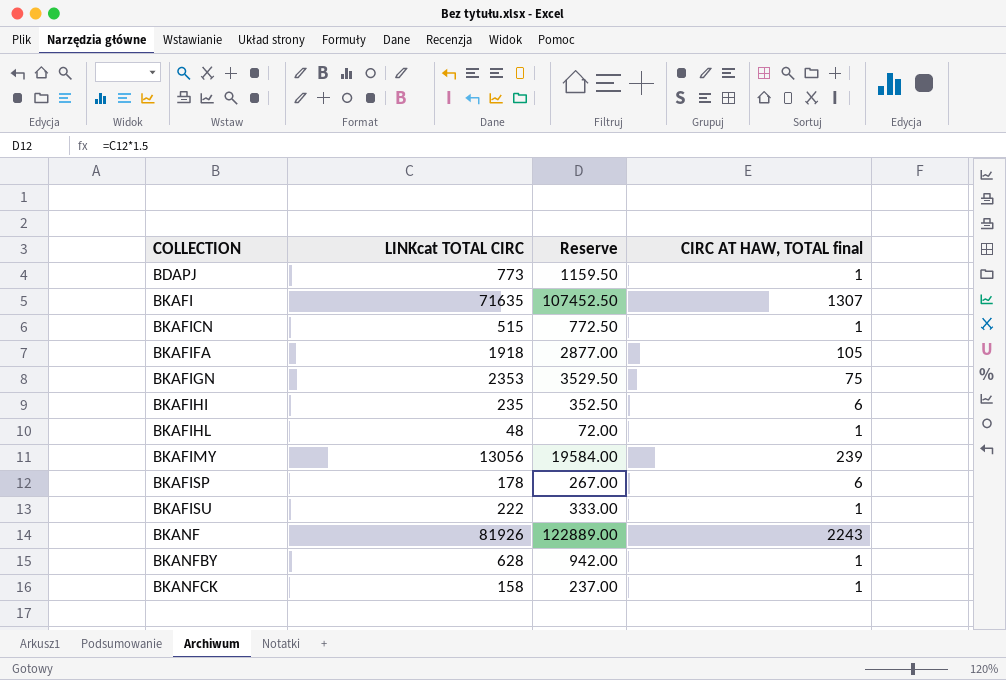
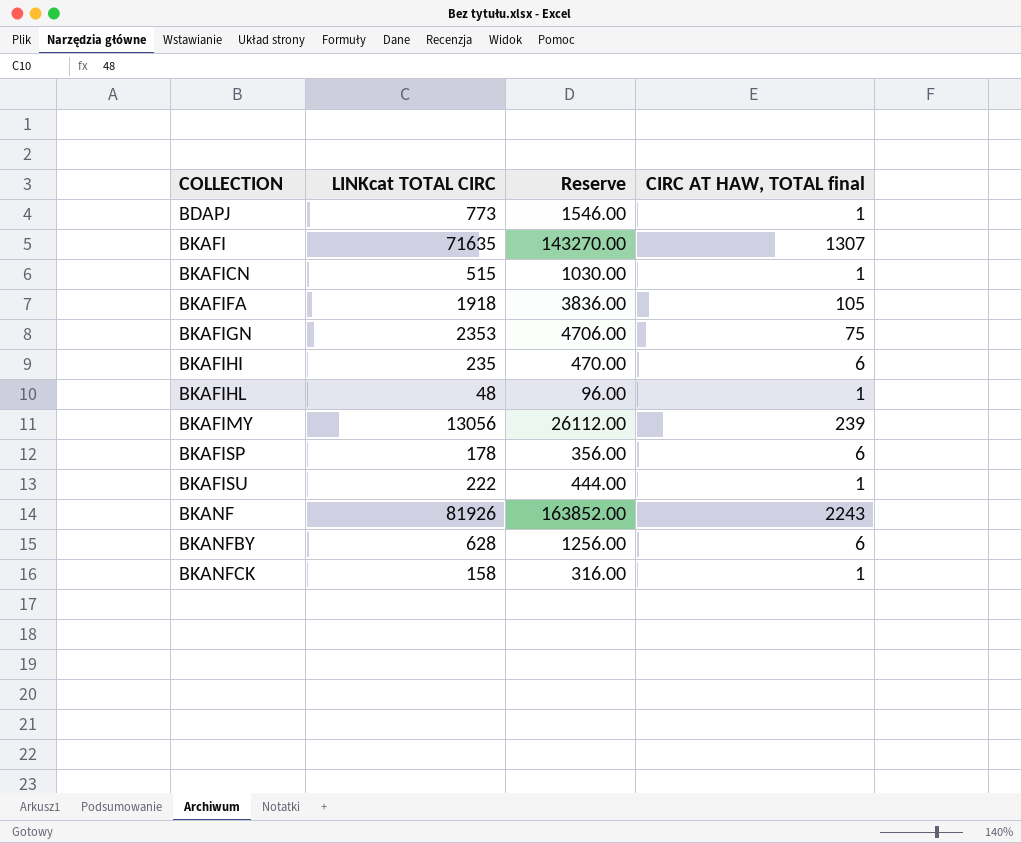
column Reserve | formula: [LINKcat TOTAL CIRC] * 1.5 -> [LINKcat TOTAL CIRC] * 2
BKANFBY | CIRC AT HAW, TOTAL final: 1 -> 6

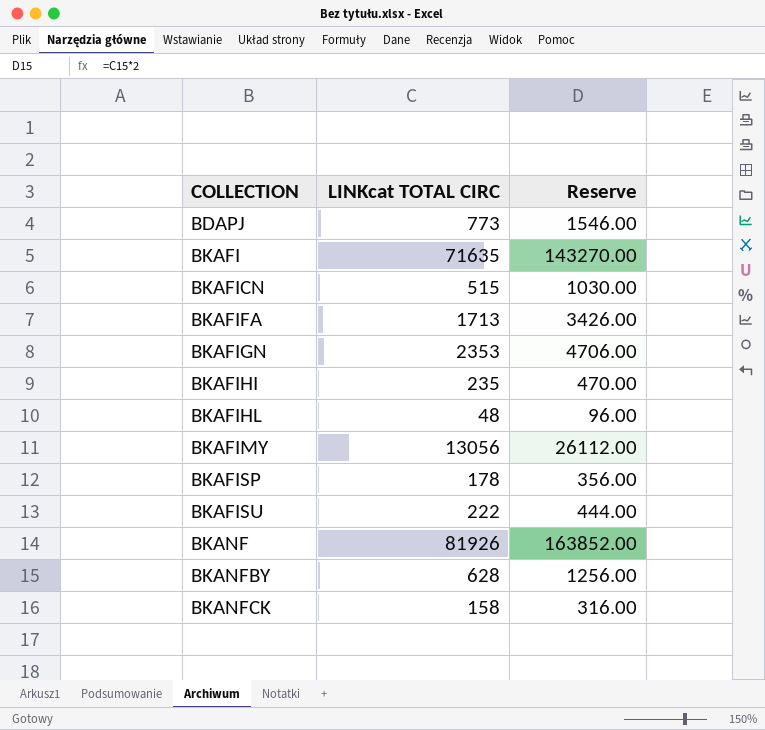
column CIRC AT HAW, TOTAL final | position: 4 -> none
BKAFIFA | LINKcat TOTAL CIRC: 1918 -> 1713
BKAFIFA | Reserve: 3836.00 -> 3426.00

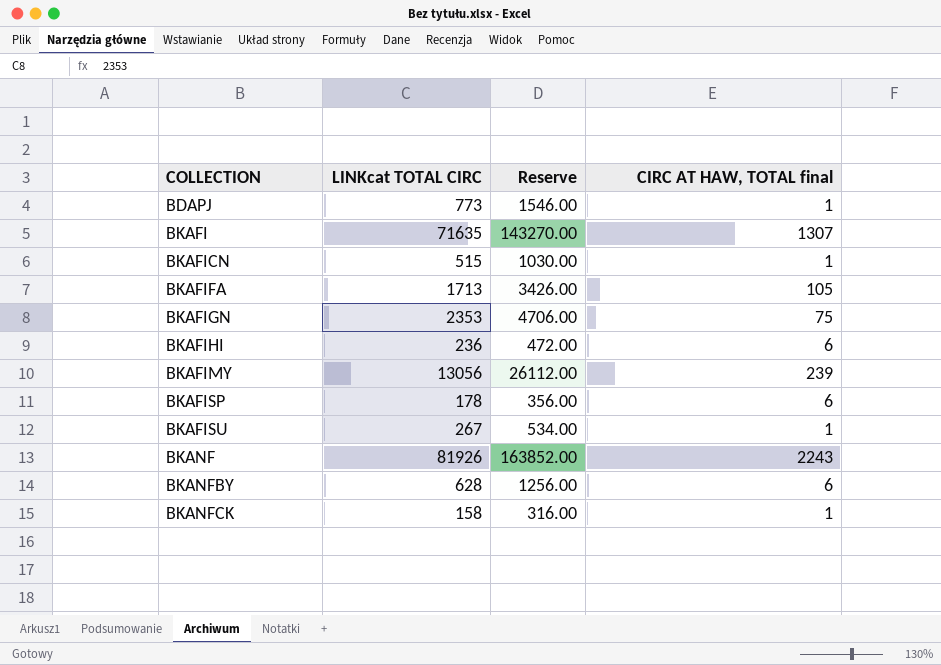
column CIRC AT HAW, TOTAL final | position: none -> 4
row BKAFIHL: 48 | 96.00 -> none
BKAFIHI | LINKcat TOTAL CIRC: 235 -> 236
BKAFIHI | Reserve: 470.00 -> 472.00
BKAFISU | LINKcat TOTAL CIRC: 222 -> 267
BKAFISU | Reserve: 444.00 -> 534.00

